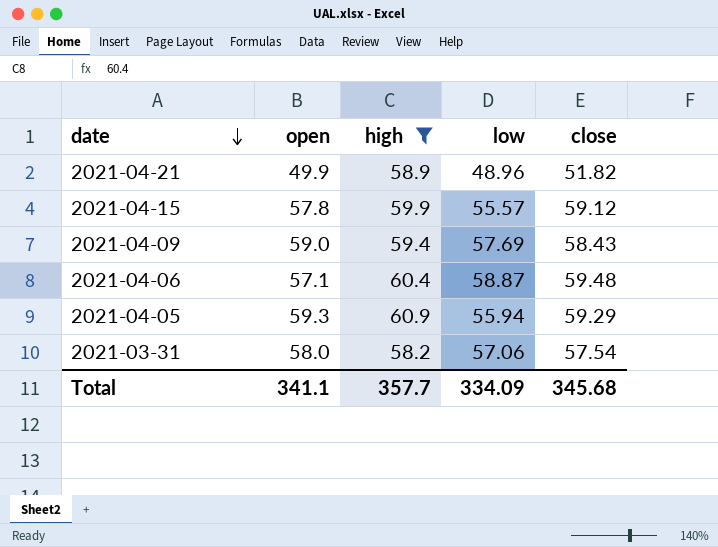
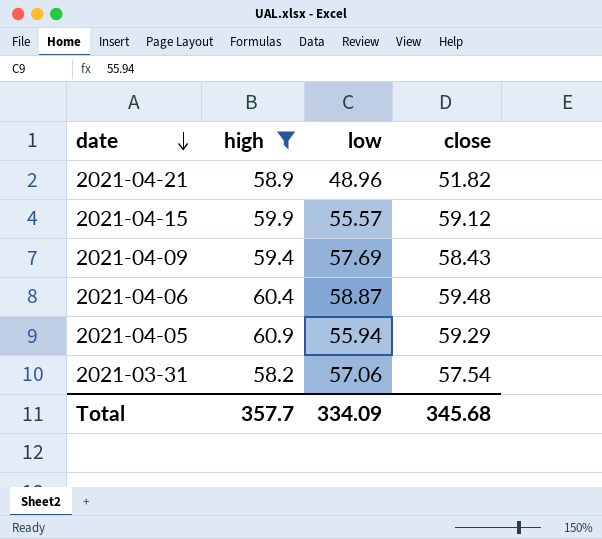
column open | position: 2 -> none

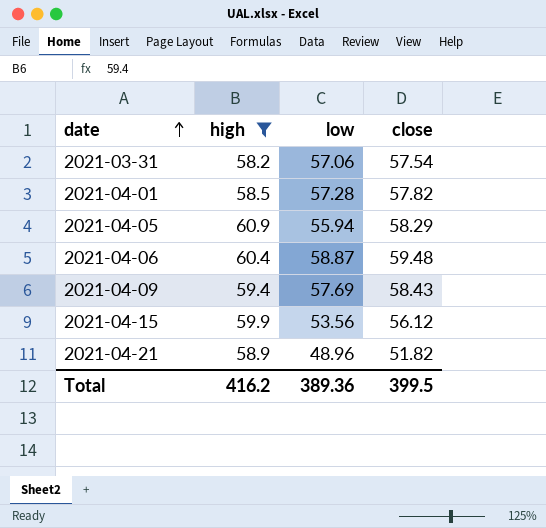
row order: date descending -> date ascending
row 2021-04-01: none -> 58.5 | 57.28 | 57.82
2021-04-05 | close: 59.29 -> 58.29
2021-04-15 | low: 55.57 -> 53.56
2021-04-15 | close: 59.12 -> 56.12
Total | high: 357.7 -> 416.2
Total | low: 334.09 -> 389.36
Total | close: 345.68 -> 399.5

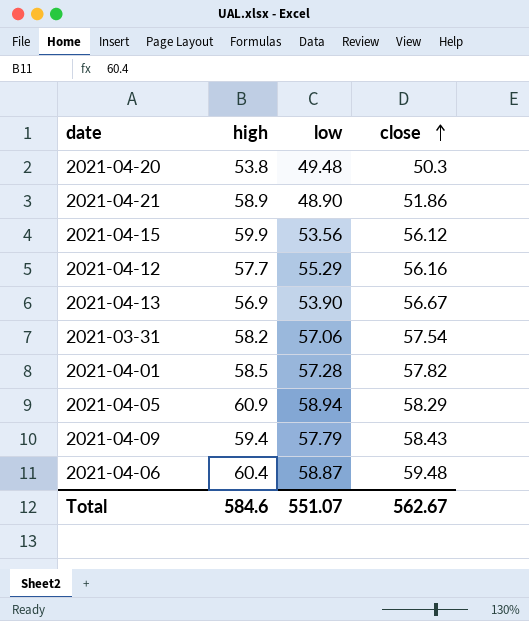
filter: high >= 58.2 -> none
row order: date ascending -> close ascending
2021-04-21 | low: 48.96 -> 48.90
2021-04-21 | close: 51.82 -> 51.86
2021-04-05 | low: 55.94 -> 58.94
2021-04-09 | low: 57.69 -> 57.79
Total | high: 416.2 -> 584.6
Total | low: 389.36 -> 551.07
Total | close: 399.5 -> 562.67

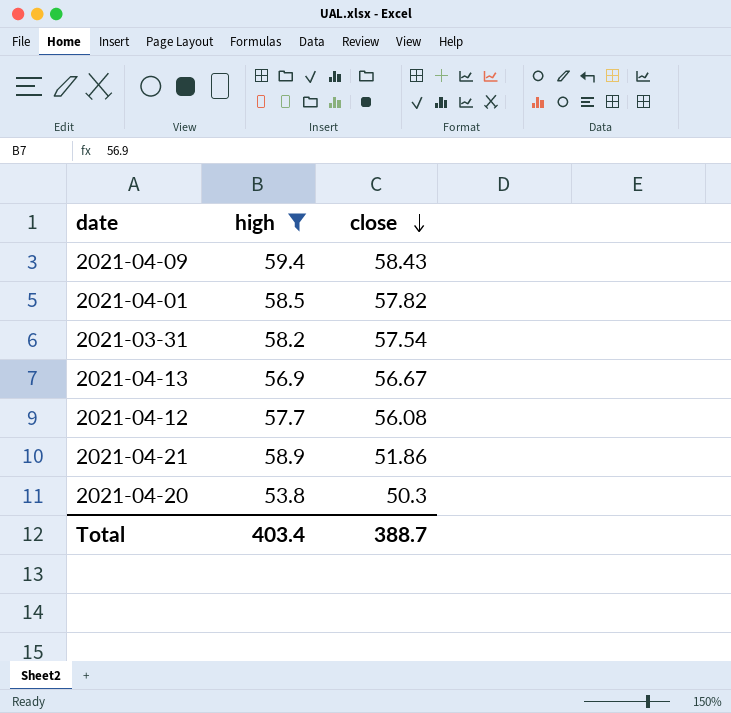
filter: none -> high <= 59.4
row order: close ascending -> close descending
column low | position: 3 -> none
2021-04-12 | close: 56.16 -> 56.08
Total | high: 584.6 -> 403.4
Total | close: 562.67 -> 388.7

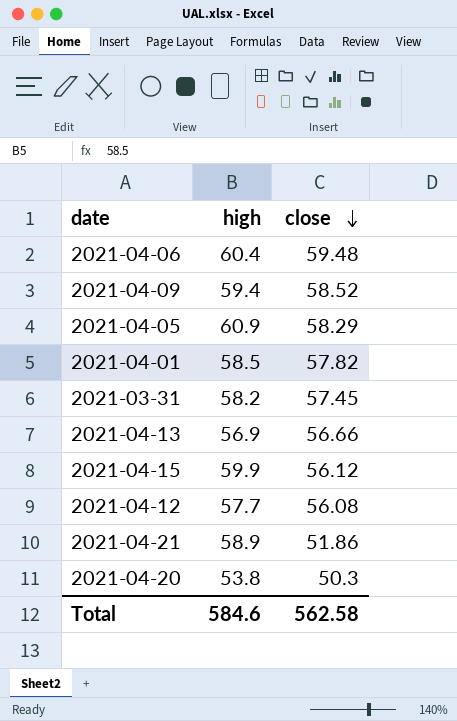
filter: high <= 59.4 -> none
2021-04-09 | close: 58.43 -> 58.52
2021-03-31 | close: 57.54 -> 57.45
2021-04-13 | close: 56.67 -> 56.66
Total | high: 403.4 -> 584.6
Total | close: 388.7 -> 562.58

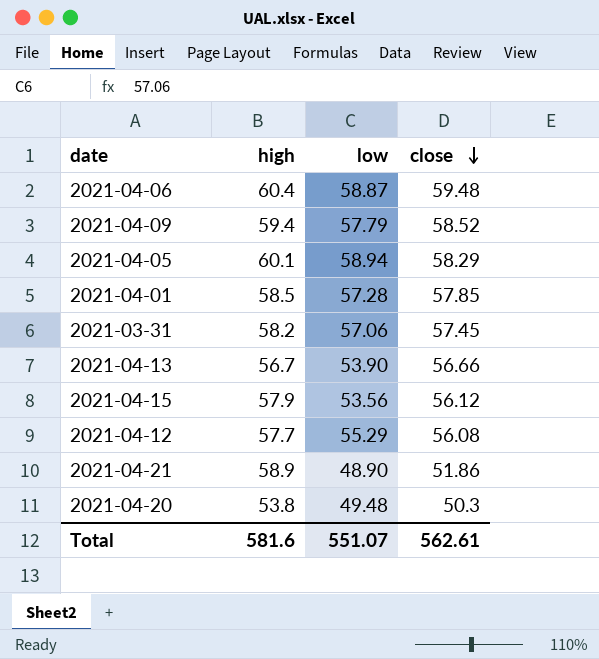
column low | position: none -> 3
2021-04-05 | high: 60.9 -> 60.1
2021-04-01 | close: 57.82 -> 57.85
2021-04-13 | high: 56.9 -> 56.7
2021-04-15 | high: 59.9 -> 57.9
Total | high: 584.6 -> 581.6
Total | close: 562.58 -> 562.61

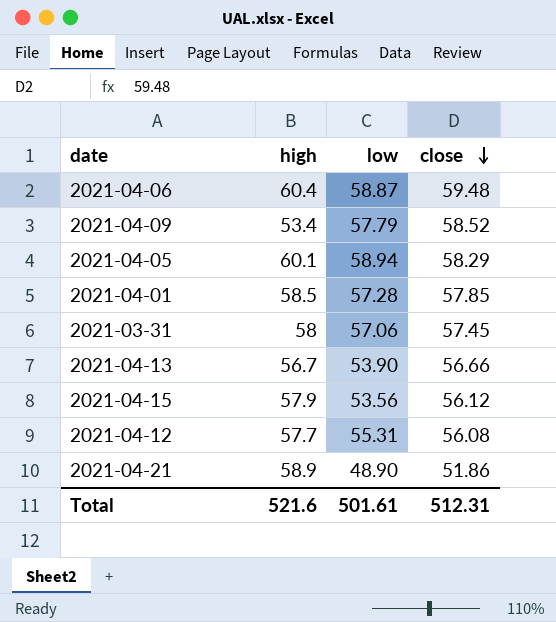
row 2021-04-20: 53.8 | 49.48 | 50.3 -> none
2021-04-09 | high: 59.4 -> 53.4
2021-03-31 | high: 58.2 -> 58
2021-04-12 | low: 55.29 -> 55.31
Total | high: 581.6 -> 521.6
Total | low: 551.07 -> 501.61
Total | close: 562.61 -> 512.31

